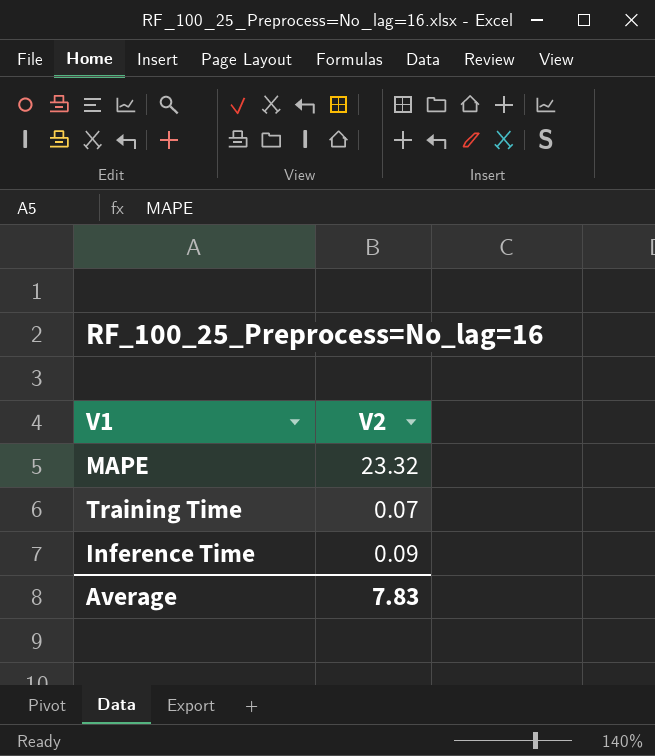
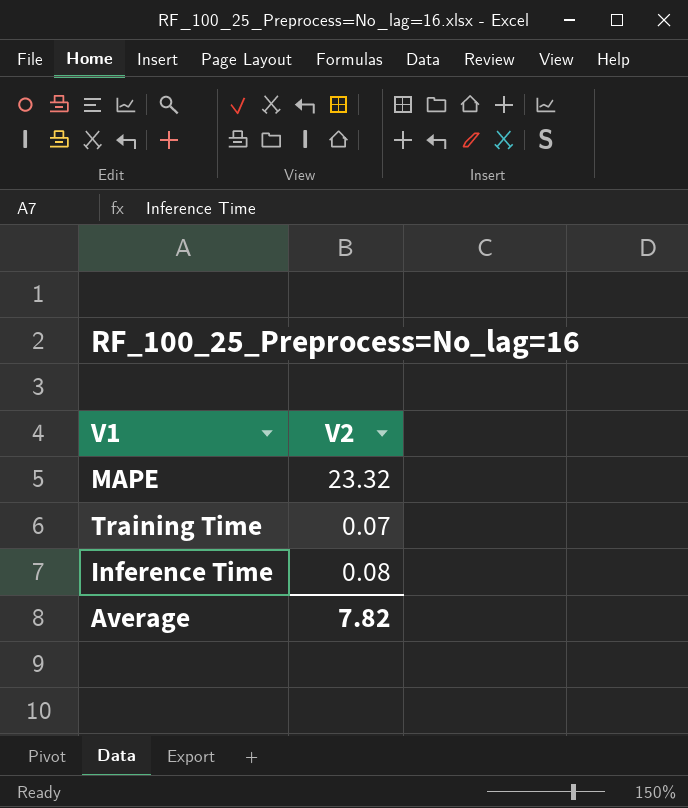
Inference Time | V2: 0.09 -> 0.08
Average | V2: 7.83 -> 7.82

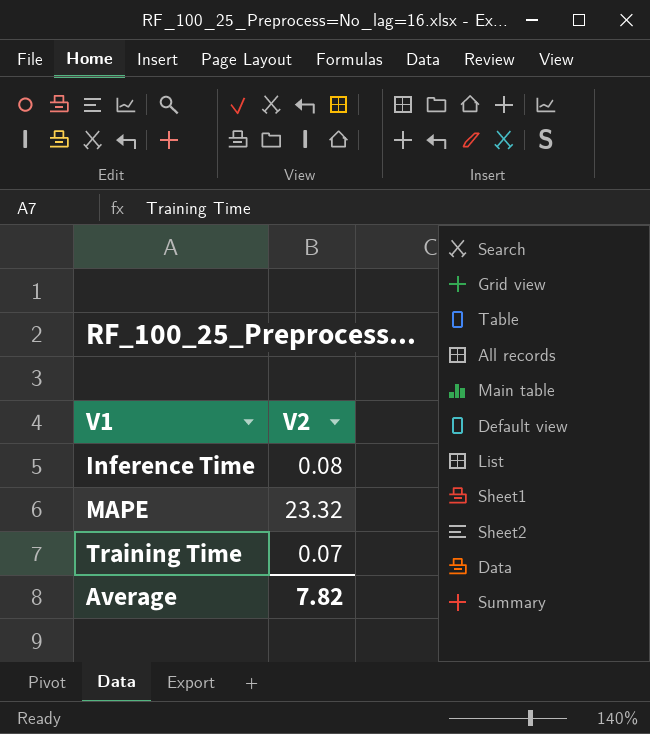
row order: none -> V1 ascending

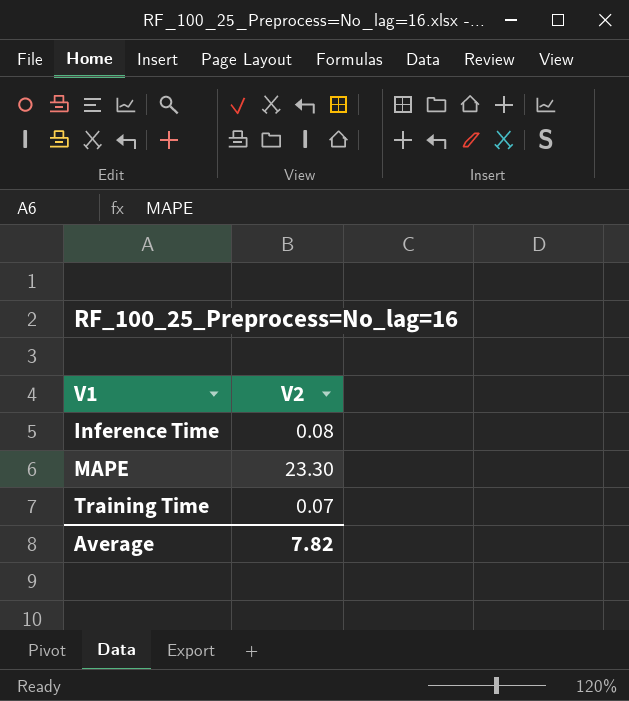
MAPE | V2: 23.32 -> 23.30

